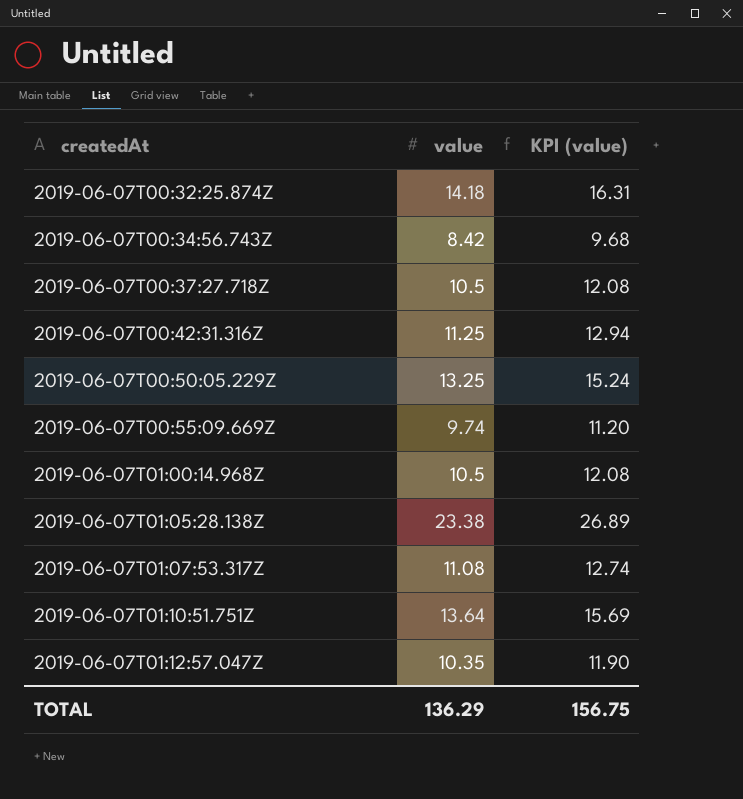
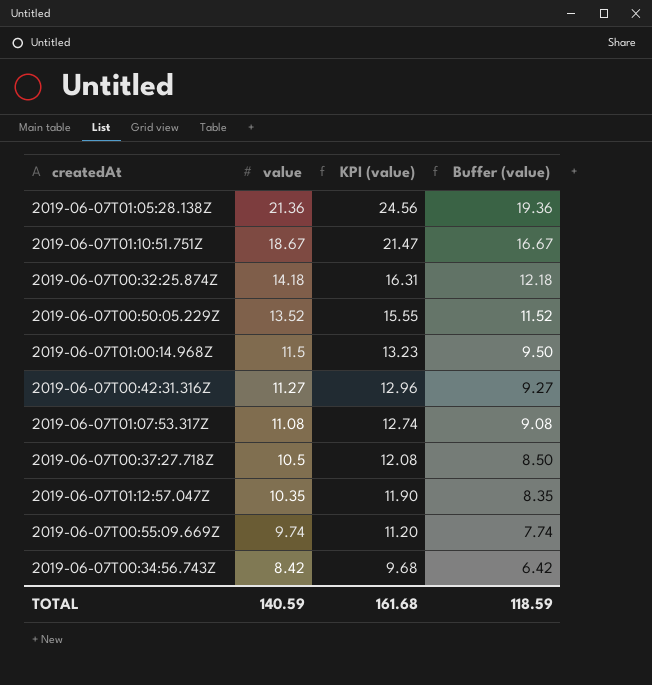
row order: createdAt ascending -> value descending
column Buffer (value) | formula: none -> [value] - 2
2019-06-07T01:05:28.138Z | value: 23.38 -> 21.36
2019-06-07T01:05:28.138Z | KPI (value): 26.89 -> 24.56
2019-06-07T01:10:51.751Z | value: 13.64 -> 18.67
2019-06-07T01:10:51.751Z | KPI (value): 15.69 -> 21.47
2019-06-07T00:50:05.229Z | value: 13.25 -> 13.52
2019-06-07T00:50:05.229Z | KPI (value): 15.24 -> 15.55
2019-06-07T01:00:14.968Z | value: 10.5 -> 11.5
2019-06-07T01:00:14.968Z | KPI (value): 12.08 -> 13.23
2019-06-07T00:42:31.316Z | value: 11.25 -> 11.27
2019-06-07T00:42:31.316Z | KPI (value): 12.94 -> 12.96
TOTAL | value: 136.29 -> 140.59
TOTAL | KPI (value): 156.75 -> 161.68

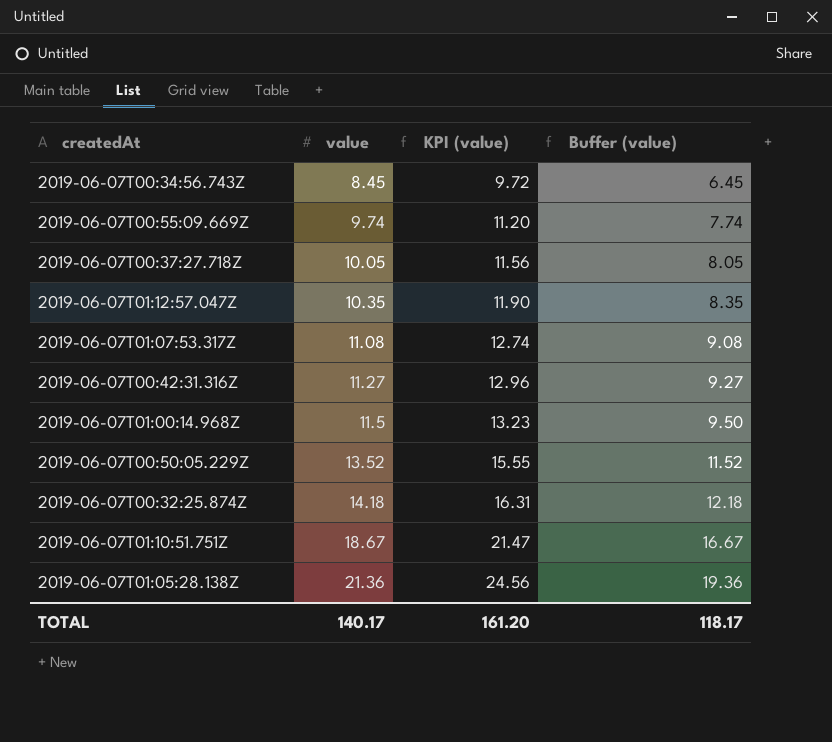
row order: value descending -> value ascending
2019-06-07T00:34:56.743Z | value: 8.42 -> 8.45
2019-06-07T00:34:56.743Z | KPI (value): 9.68 -> 9.72
2019-06-07T00:34:56.743Z | Buffer (value): 6.42 -> 6.45
2019-06-07T00:37:27.718Z | value: 10.5 -> 10.05
2019-06-07T00:37:27.718Z | KPI (value): 12.08 -> 11.56
2019-06-07T00:37:27.718Z | Buffer (value): 8.50 -> 8.05
TOTAL | value: 140.59 -> 140.17
TOTAL | KPI (value): 161.68 -> 161.20
TOTAL | Buffer (value): 118.59 -> 118.17

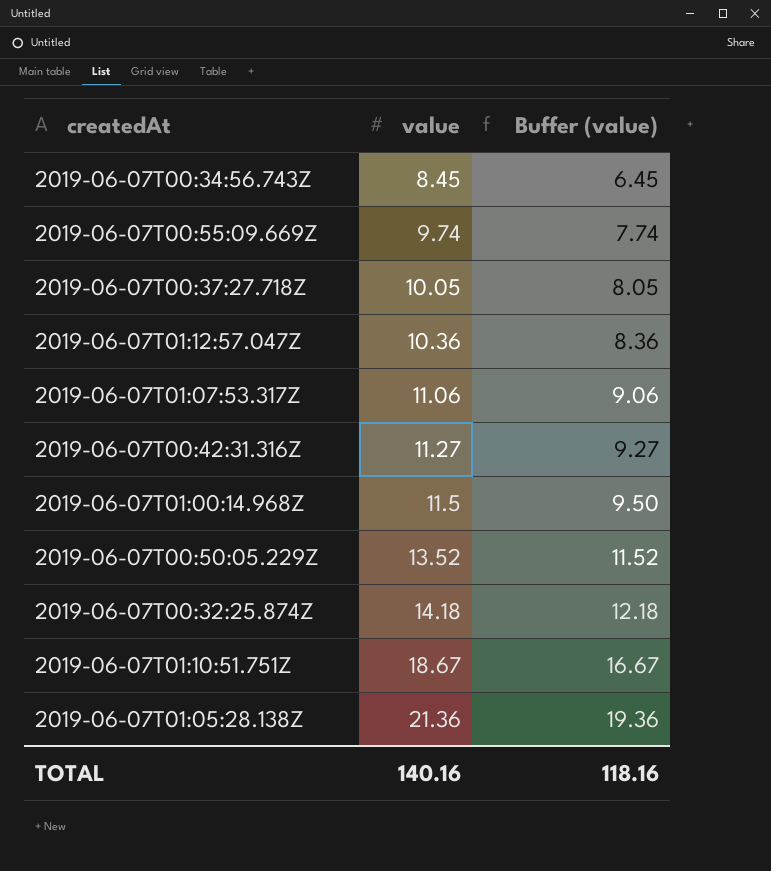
column KPI (value) | formula: [value] * 1.15 -> none
2019-06-07T01:12:57.047Z | value: 10.35 -> 10.36
2019-06-07T01:12:57.047Z | Buffer (value): 8.35 -> 8.36
2019-06-07T01:07:53.317Z | value: 11.08 -> 11.06
2019-06-07T01:07:53.317Z | Buffer (value): 9.08 -> 9.06
TOTAL | value: 140.17 -> 140.16
TOTAL | Buffer (value): 118.17 -> 118.16

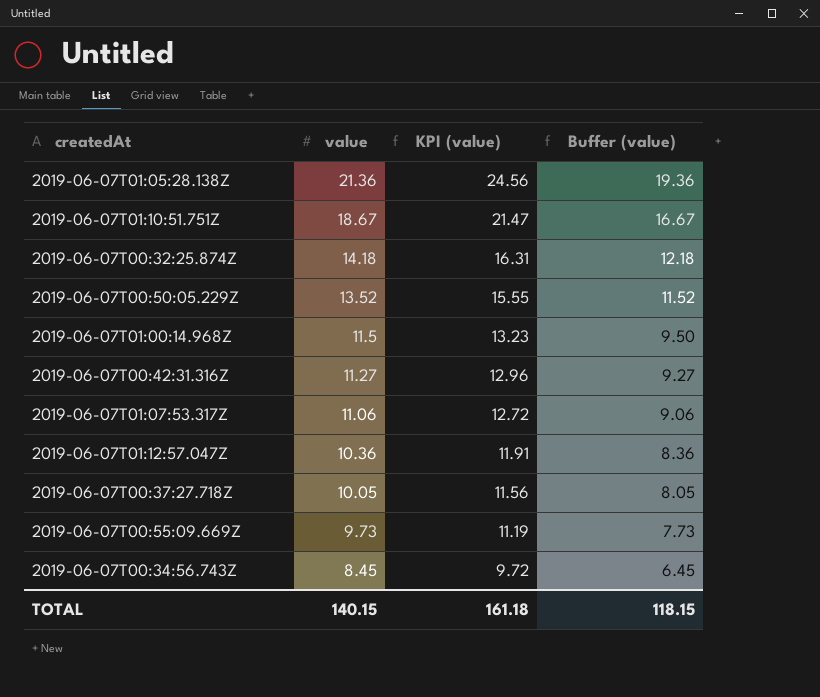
row order: value ascending -> value descending
column KPI (value) | formula: none -> [value] * 1.15
2019-06-07T00:55:09.669Z | value: 9.74 -> 9.73
2019-06-07T00:55:09.669Z | Buffer (value): 7.74 -> 7.73
TOTAL | value: 140.16 -> 140.15
TOTAL | Buffer (value): 118.16 -> 118.15

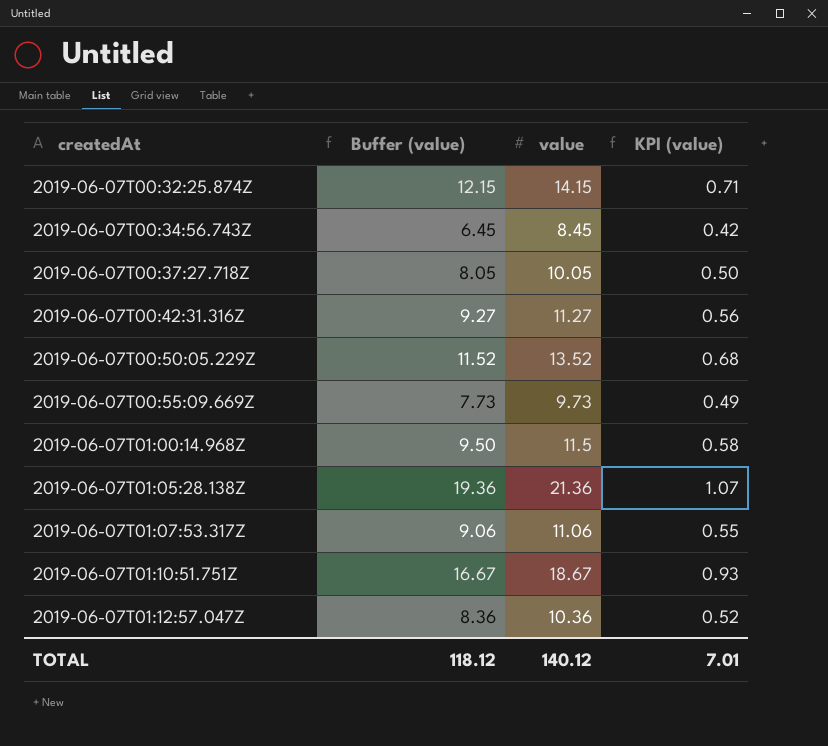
row order: value descending -> createdAt ascending
column Buffer (value) | position: 4 -> 2
column KPI (value) | formula: [value] * 1.15 -> [value] * 0.05
2019-06-07T00:32:25.874Z | Buffer (value): 12.18 -> 12.15
2019-06-07T00:32:25.874Z | value: 14.18 -> 14.15
TOTAL | Buffer (value): 118.15 -> 118.12
TOTAL | value: 140.15 -> 140.12
TOTAL | KPI (value): 161.18 -> 7.01

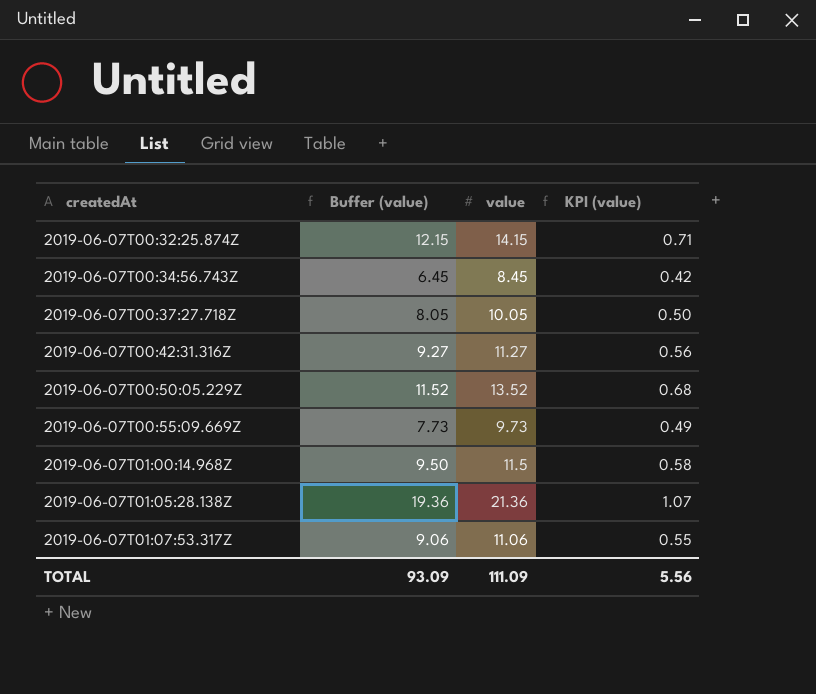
row 2019-06-07T01:10:51.751Z: 16.67 | 18.67 | 0.93 -> none
row 2019-06-07T01:12:57.047Z: 8.36 | 10.36 | 0.52 -> none
TOTAL | Buffer (value): 118.12 -> 93.09
TOTAL | value: 140.12 -> 111.09
TOTAL | KPI (value): 7.01 -> 5.56

